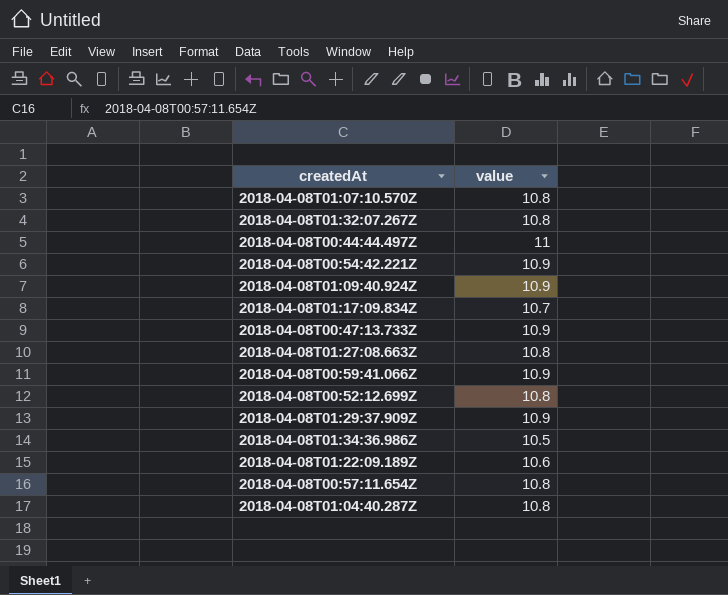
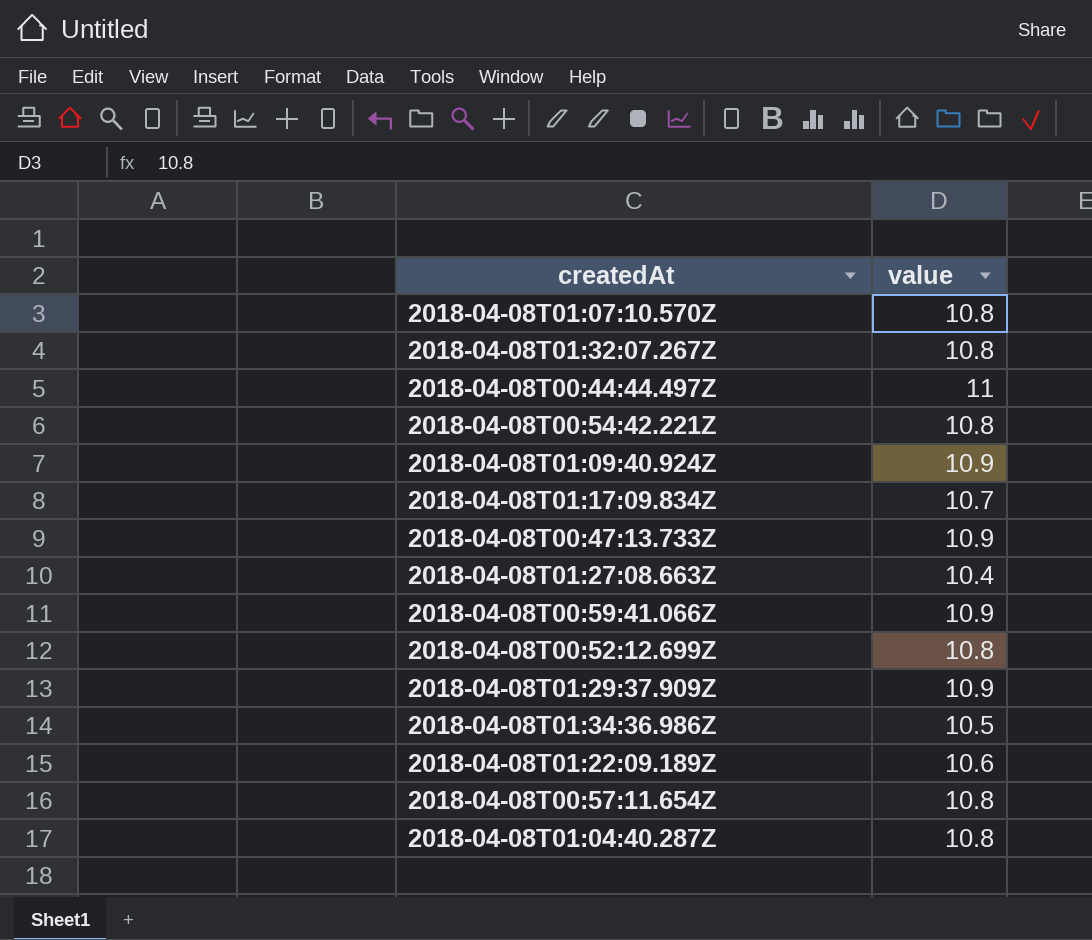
2018-04-08T00:54:42.221Z | value: 10.9 -> 10.8
2018-04-08T01:27:08.663Z | value: 10.8 -> 10.4

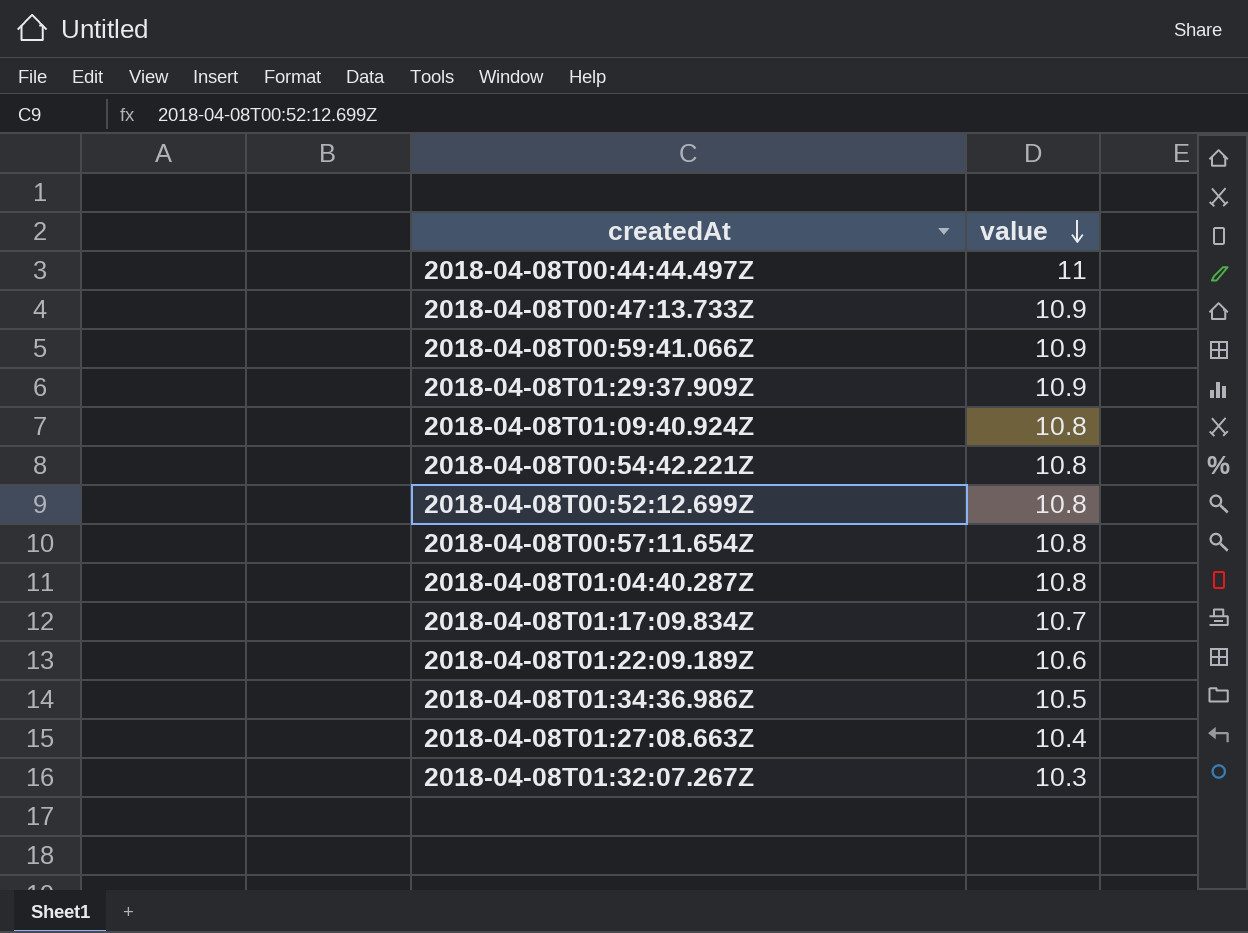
row order: none -> value descending
row 2018-04-08T01:07:10.570Z: 10.8 -> none
2018-04-08T01:09:40.924Z | value: 10.9 -> 10.8
2018-04-08T01:32:07.267Z | value: 10.8 -> 10.3

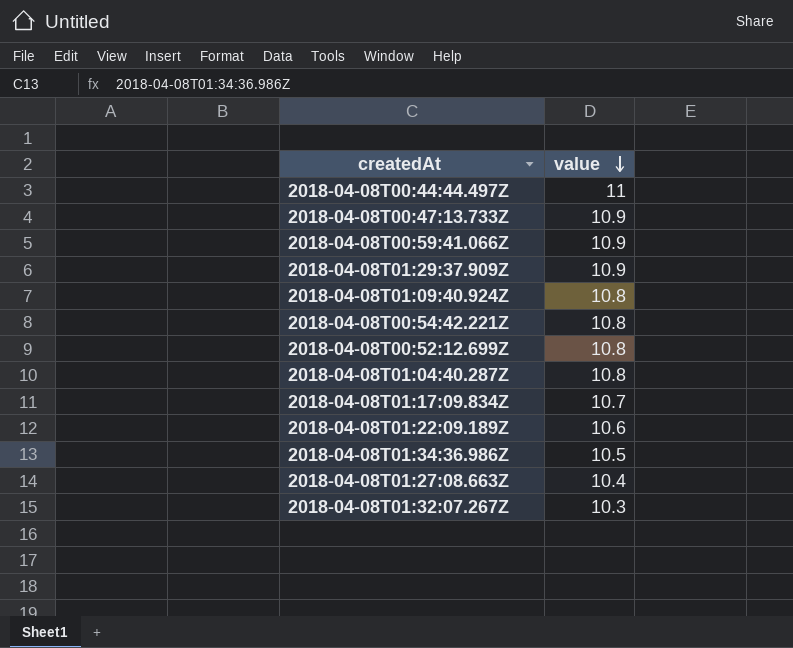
row 2018-04-08T00:57:11.654Z: 10.8 -> none

